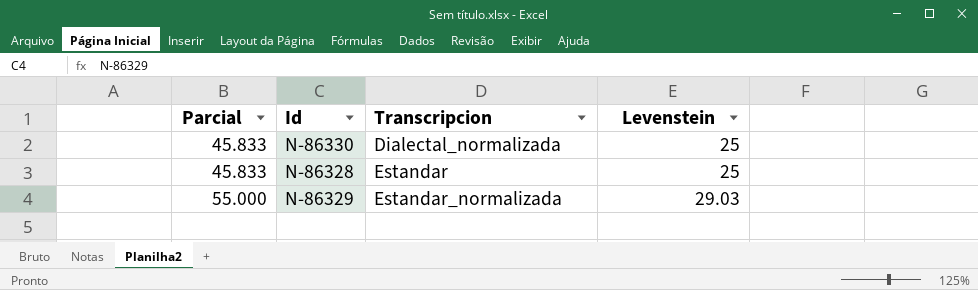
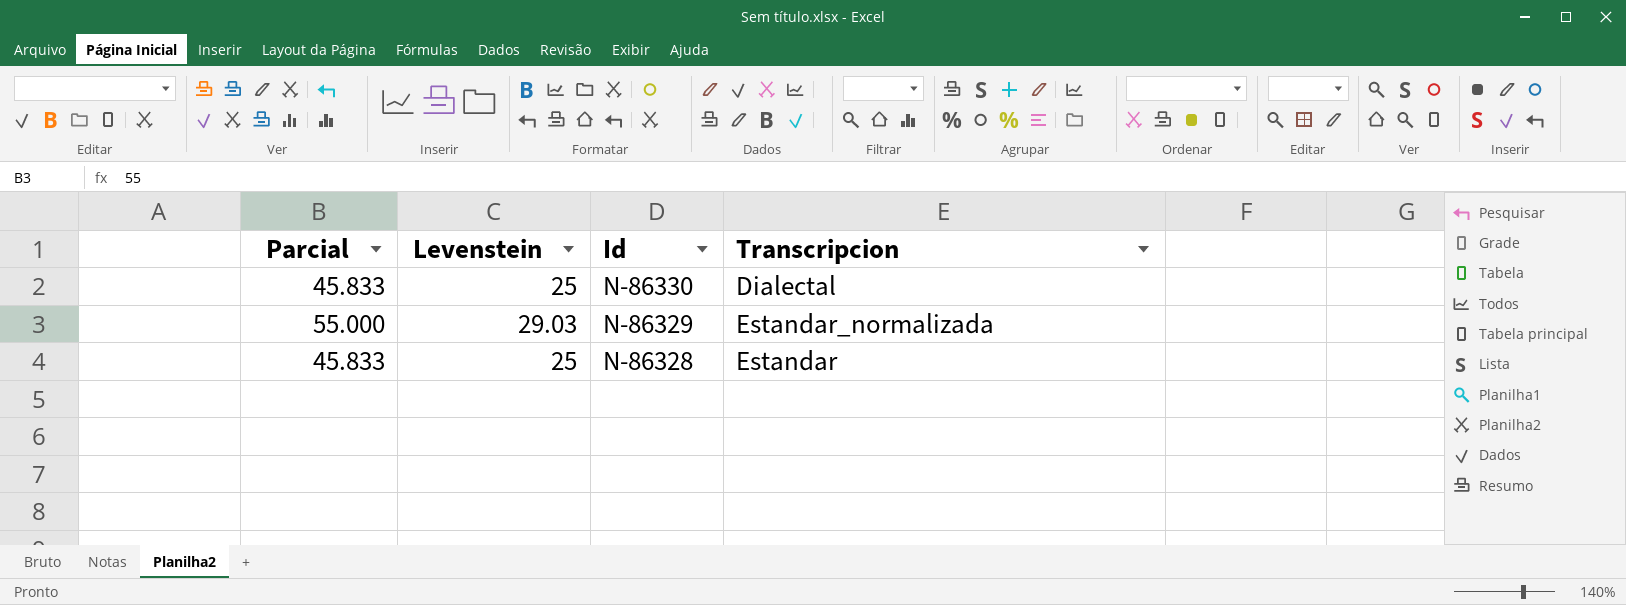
row order: Parcial ascending -> Id descending
column Levenstein | position: 4 -> 2
N-86330 | Transcripcion: Dialectal_normalizada -> Dialectal

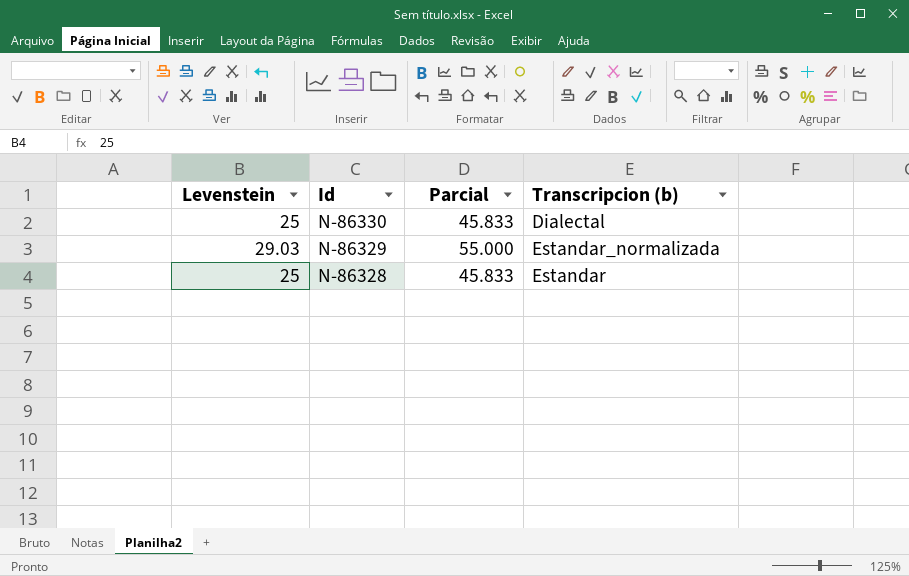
column Parcial | position: 1 -> 3
column name: Transcripcion -> Transcripcion (b)

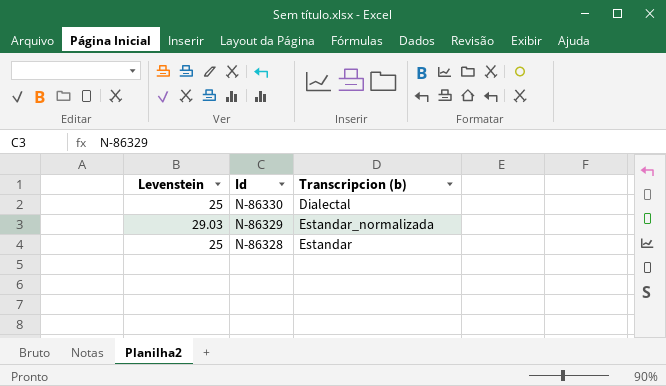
column Parcial | position: 3 -> none

